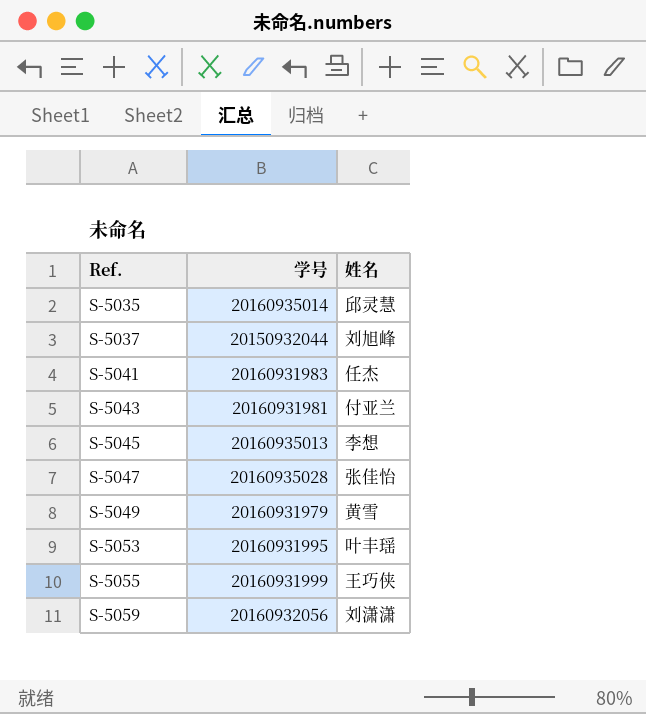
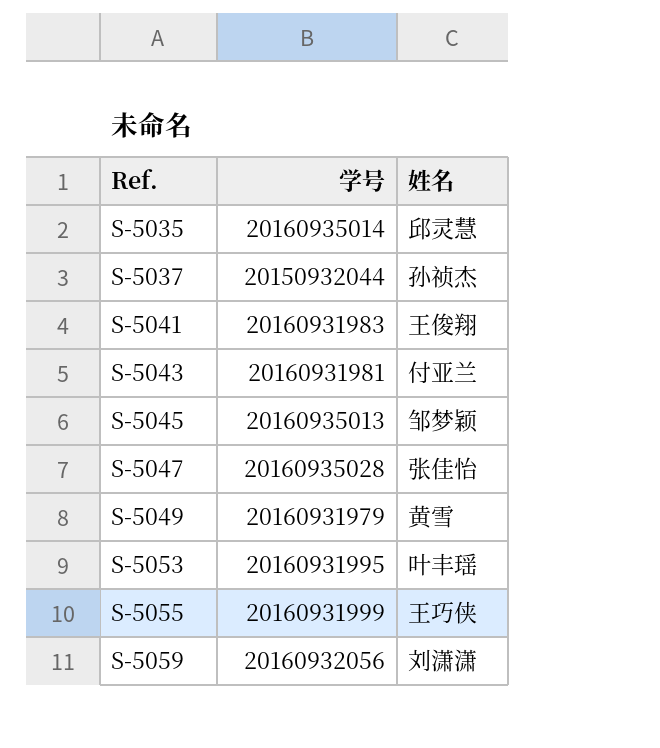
S-5037 | 姓名: 刘旭峰 -> 孙祯杰
S-5041 | 姓名: 任杰 -> 王俊翔
S-5045 | 姓名: 李想 -> 邹梦颖

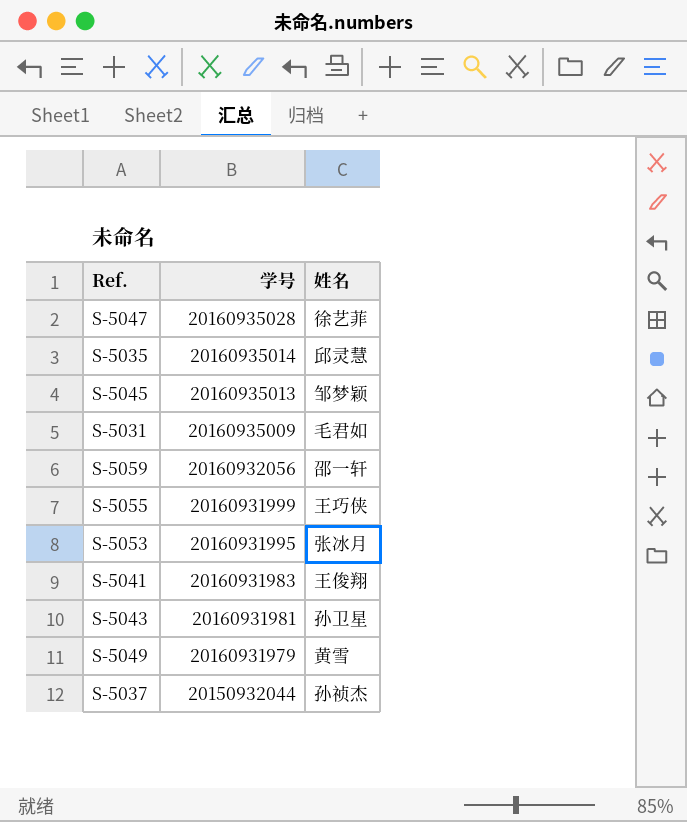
row order: Ref. ascending -> 学号 descending
S-5047 | 姓名: 张佳怡 -> 徐艺菲
row S-5031: none -> 20160935009 | 毛君如
S-5059 | 姓名: 刘潇潇 -> 邵一轩
S-5053 | 姓名: 叶丰瑶 -> 张冰月
S-5043 | 姓名: 付亚兰 -> 孙卫星

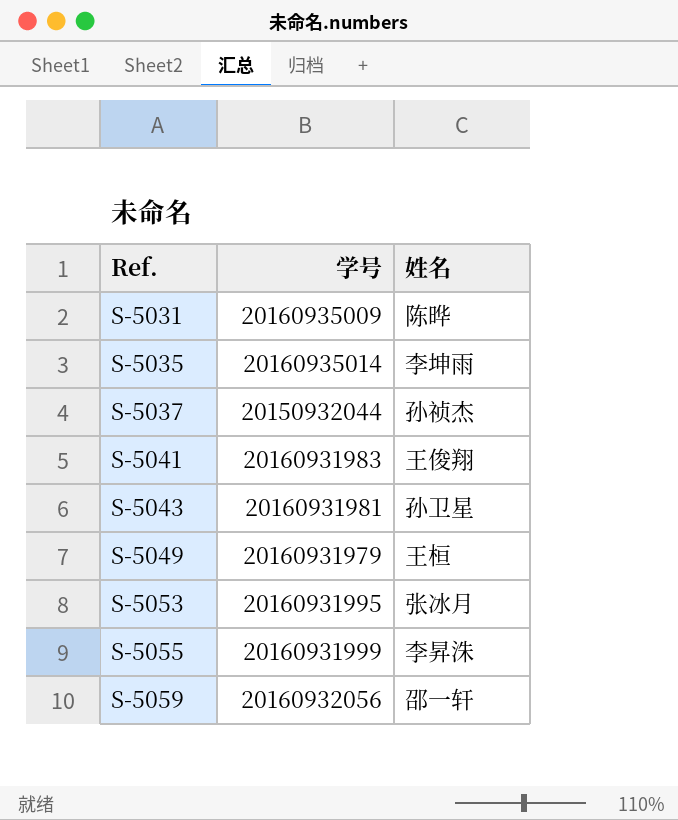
row order: 学号 descending -> Ref. ascending
row S-5047: 20160935028 | 徐艺菲 -> none
row S-5045: 20160935013 | 邹梦颖 -> none
S-5031 | 姓名: 毛君如 -> 陈晔
S-5035 | 姓名: 邱灵慧 -> 李坤雨
S-5049 | 姓名: 黄雪 -> 王桓
S-5055 | 姓名: 王巧侠 -> 李昇洙

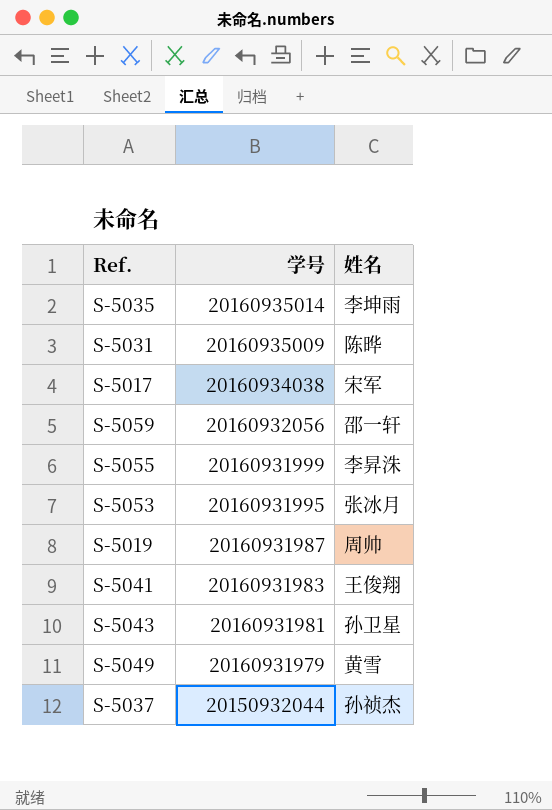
row order: Ref. ascending -> 学号 descending
row S-5017: none -> 20160934038 | 宋军
row S-5019: none -> 20160931987 | 周帅
S-5049 | 姓名: 王桓 -> 黄雪

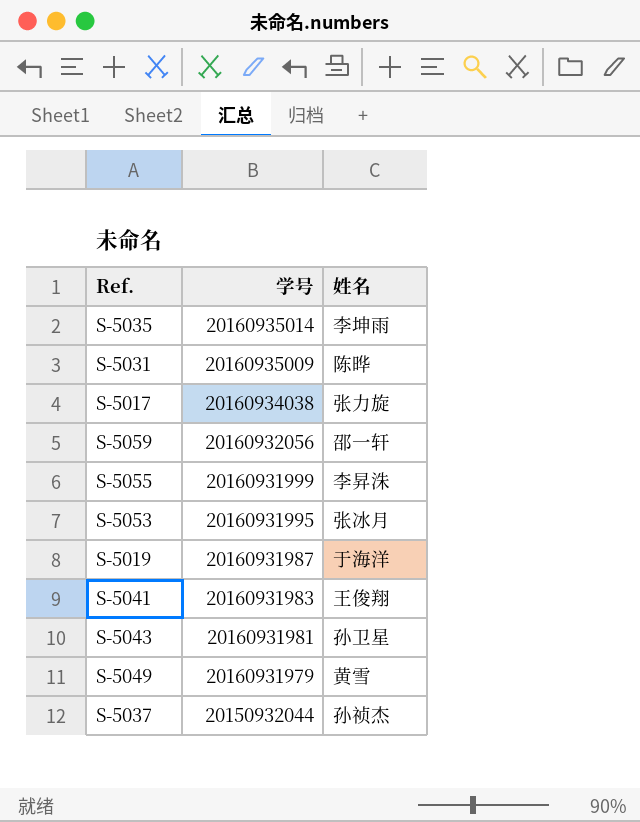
S-5017 | 姓名: 宋军 -> 张力旋
S-5019 | 姓名: 周帅 -> 于海洋

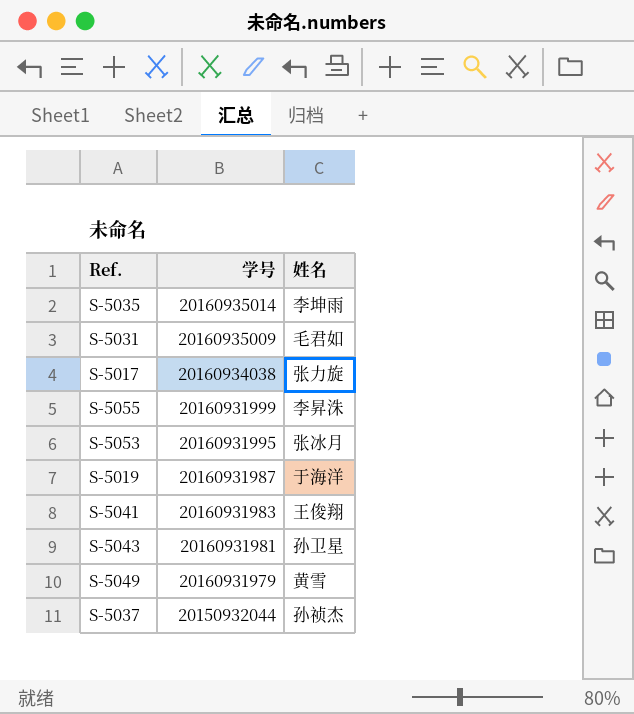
row S-5059: 20160932056 | 邵一轩 -> none
S-5031 | 姓名: 陈晔 -> 毛君如

